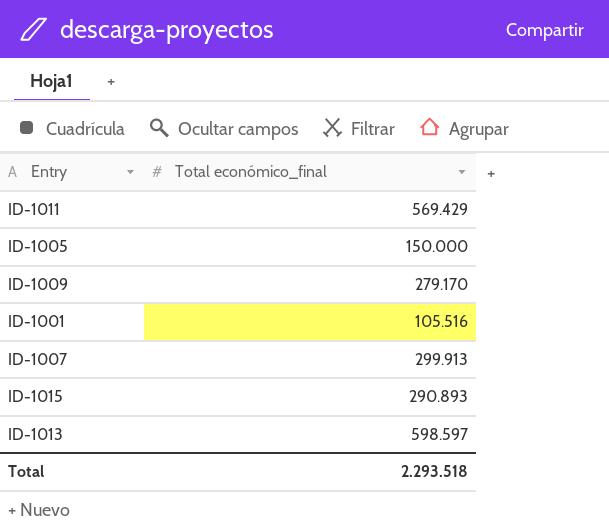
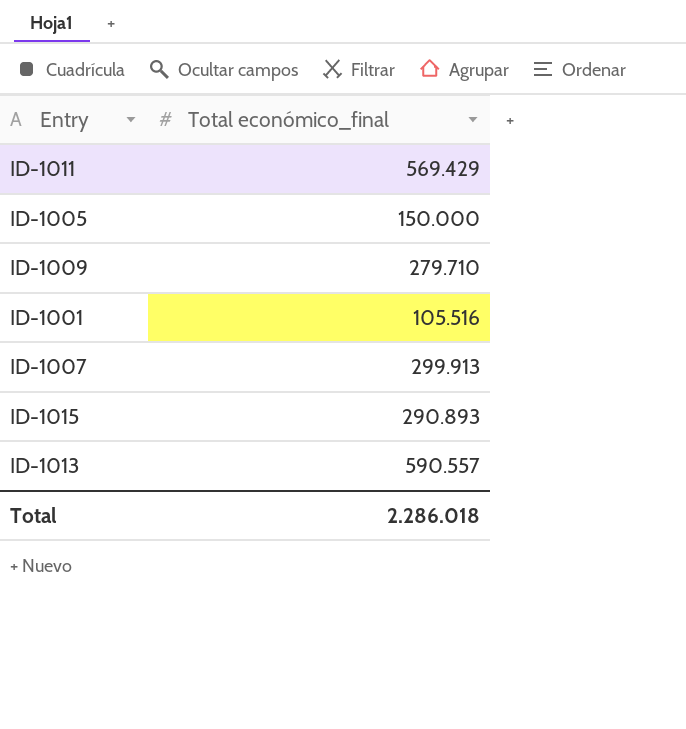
ID-1009 | Total económico_final: 279.170 -> 279.710
ID-1013 | Total económico_final: 598.597 -> 590.557
Total | Total económico_final: 2.293.518 -> 2.286.018

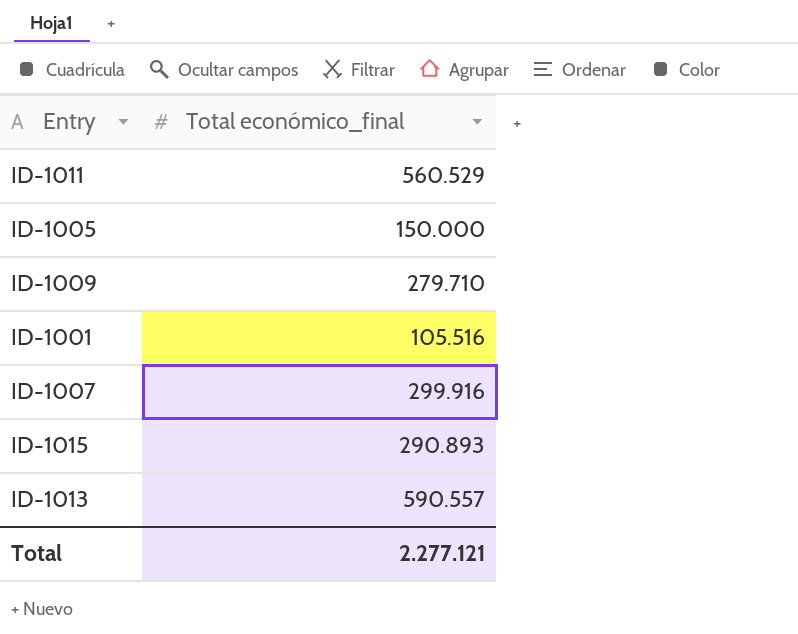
ID-1011 | Total económico_final: 569.429 -> 560.529
ID-1007 | Total económico_final: 299.913 -> 299.916
Total | Total económico_final: 2.286.018 -> 2.277.121

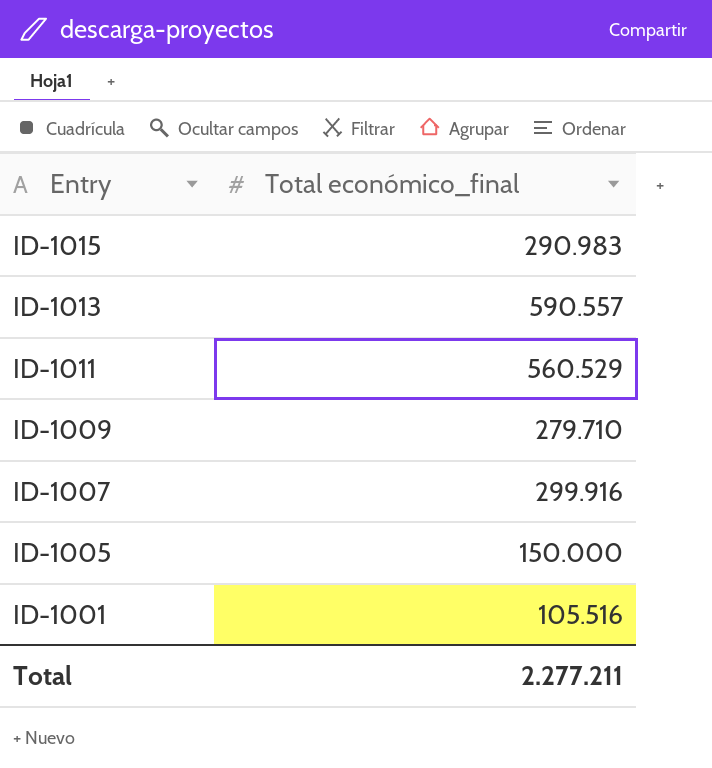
row order: none -> Entry descending
ID-1015 | Total económico_final: 290.893 -> 290.983
Total | Total económico_final: 2.277.121 -> 2.277.211

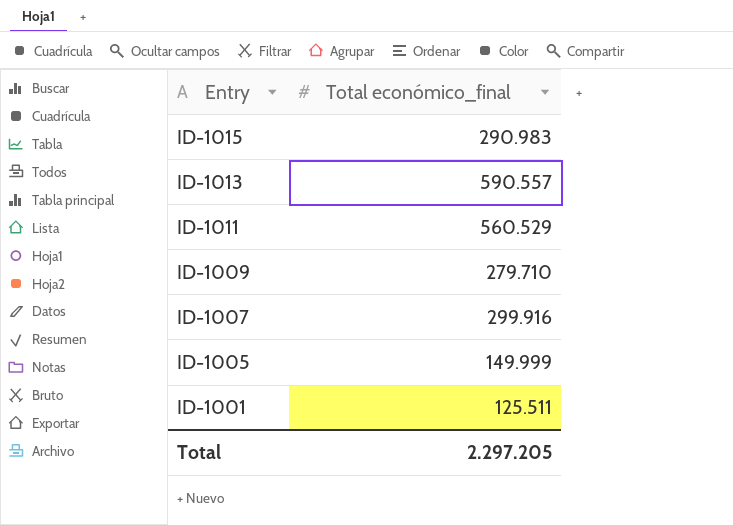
ID-1005 | Total económico_final: 150.000 -> 149.999
ID-1001 | Total económico_final: 105.516 -> 125.511
Total | Total económico_final: 2.277.211 -> 2.297.205

